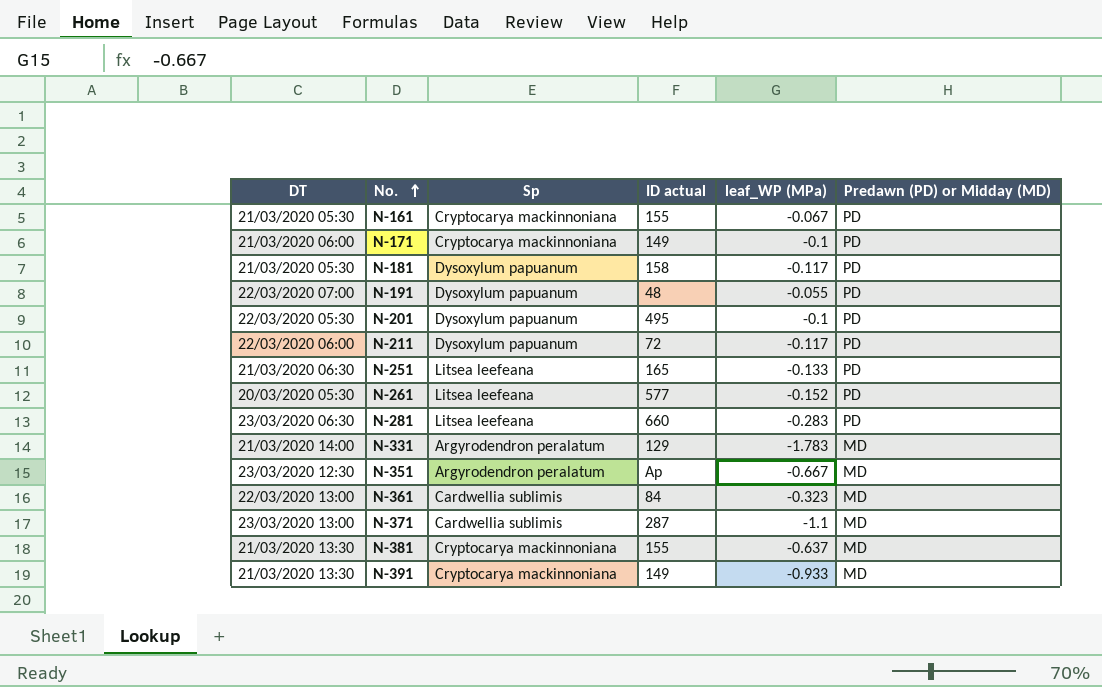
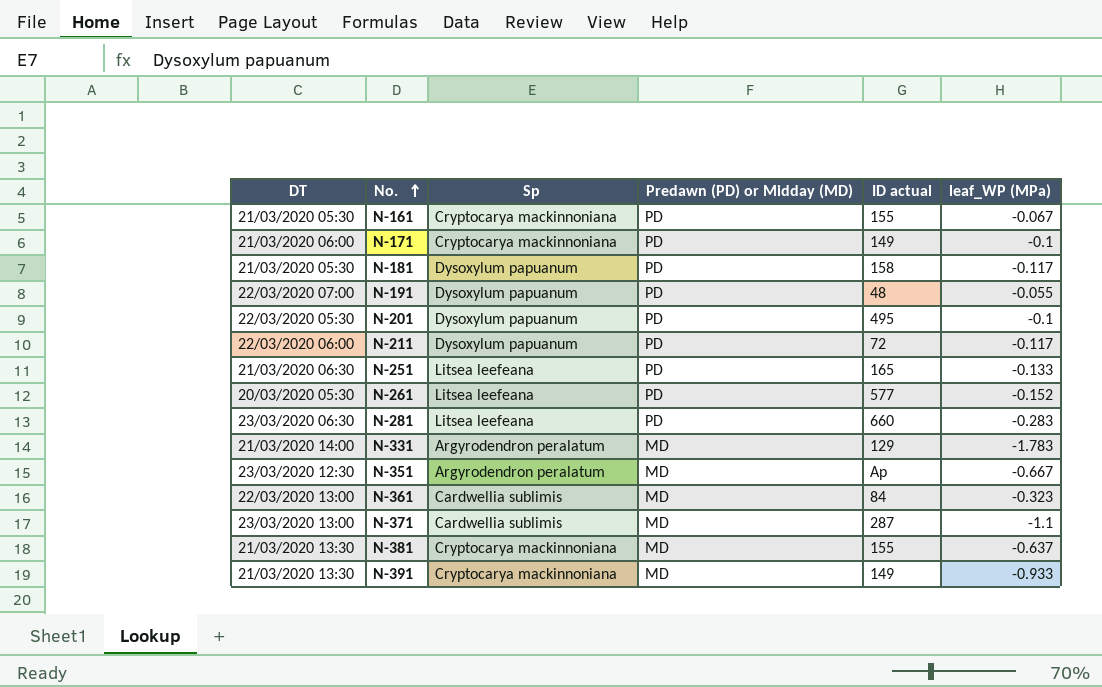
column Predawn (PD) or Midday (MD) | position: 6 -> 4

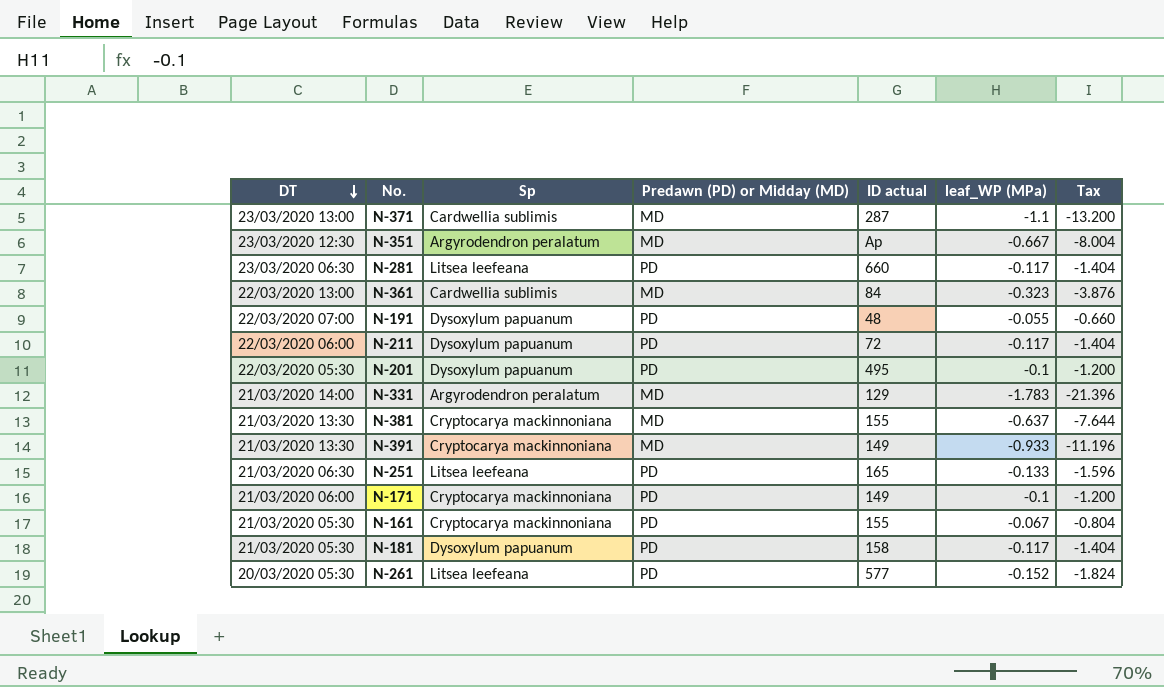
row order: No. ascending -> DT descending
column Tax | formula: none -> [leaf_WP (MPa)] * 12
N-281 | leaf_WP (MPa): -0.283 -> -0.117

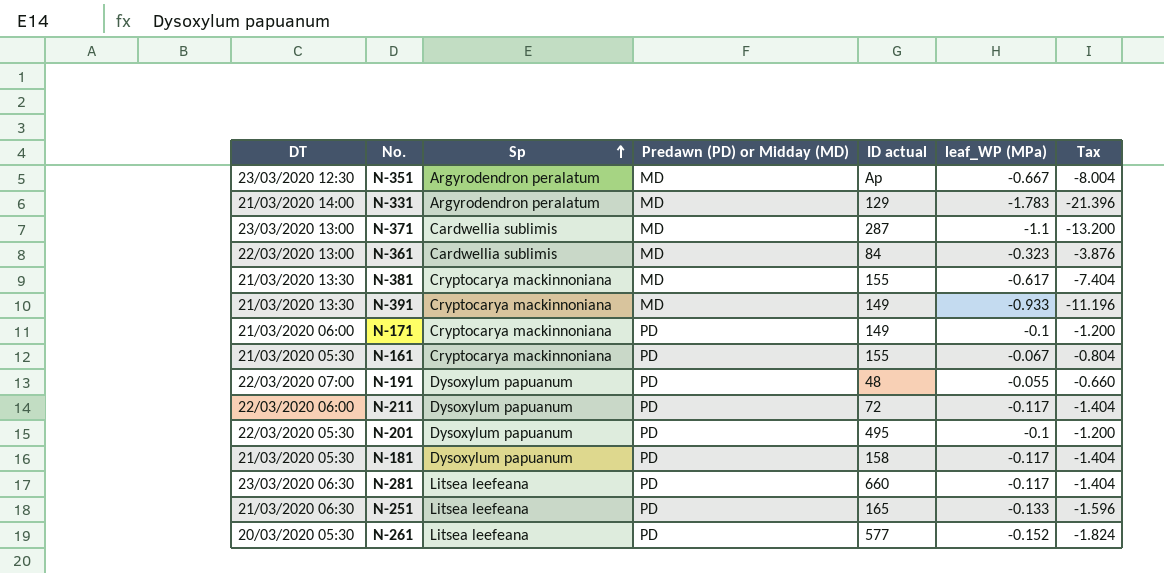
row order: DT descending -> Sp ascending
N-381 | leaf_WP (MPa): -0.637 -> -0.617
N-381 | Tax: -7.644 -> -7.404

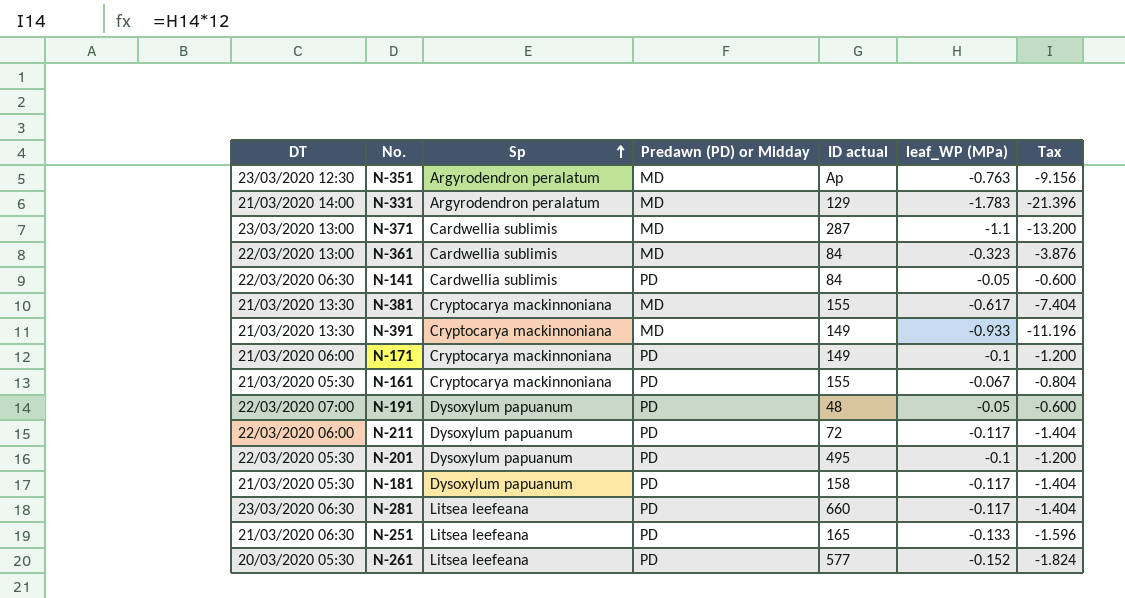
column name: Predawn (PD) or Midday (MD) -> Predawn (PD) or Midday
N-351 | leaf_WP (MPa): -0.667 -> -0.763
N-351 | Tax: -8.004 -> -9.156
row N-141: none -> 22/03/2020 06:30 | Cardwellia sublimis | PD | 84 | -0.05 | -0.600
N-191 | leaf_WP (MPa): -0.055 -> -0.05
N-191 | Tax: -0.660 -> -0.600

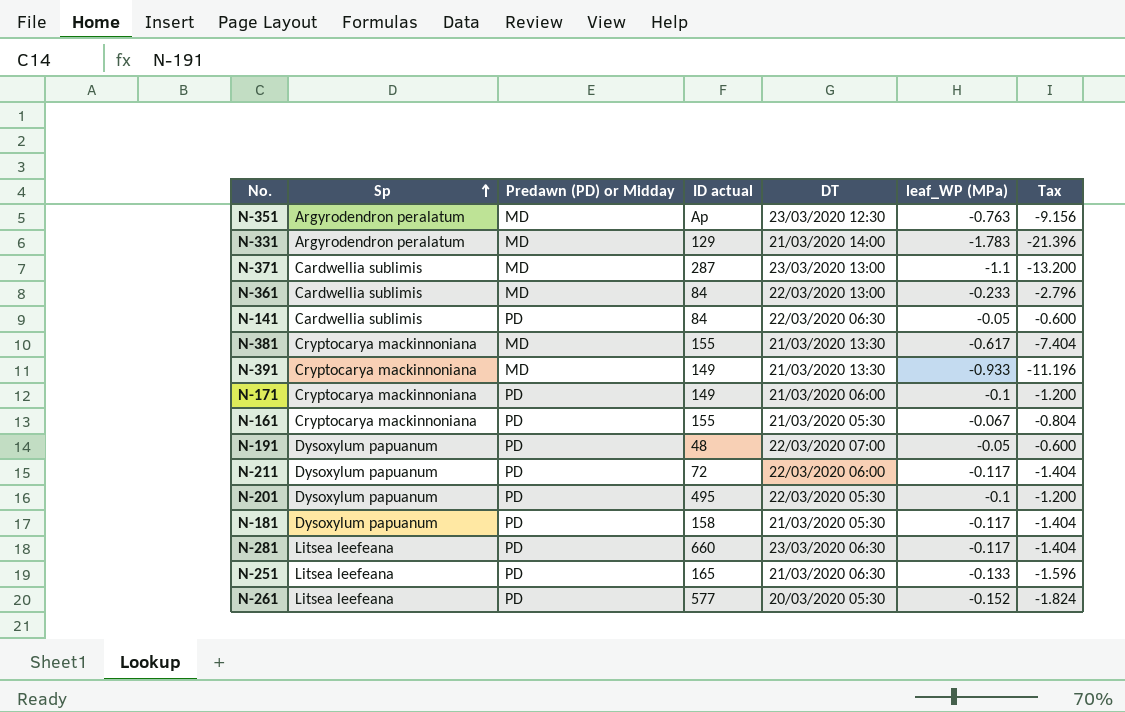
column DT | position: 1 -> 5
N-361 | leaf_WP (MPa): -0.323 -> -0.233
N-361 | Tax: -3.876 -> -2.796

